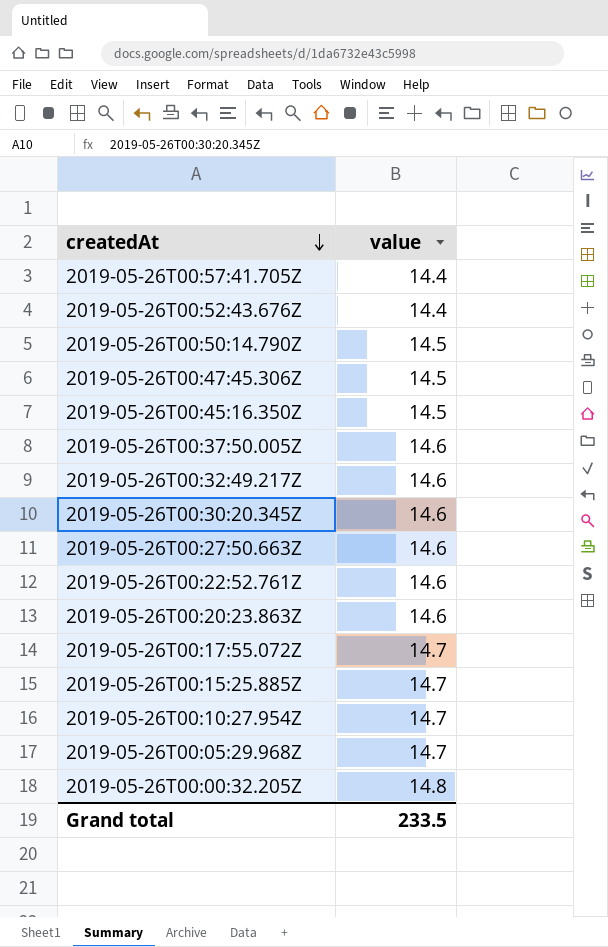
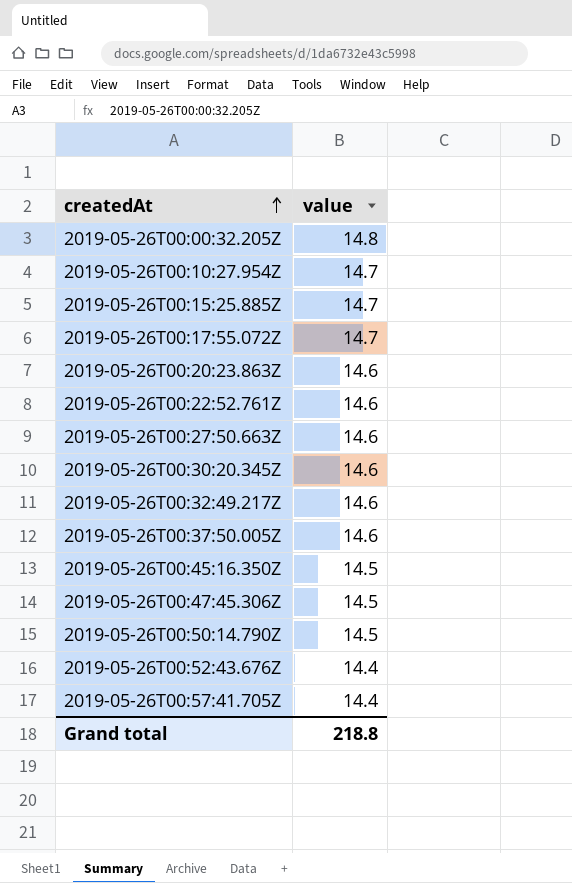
row order: createdAt descending -> createdAt ascending
row 2019-05-26T00:05:29.968Z: 14.7 -> none
Grand total | value: 233.5 -> 218.8

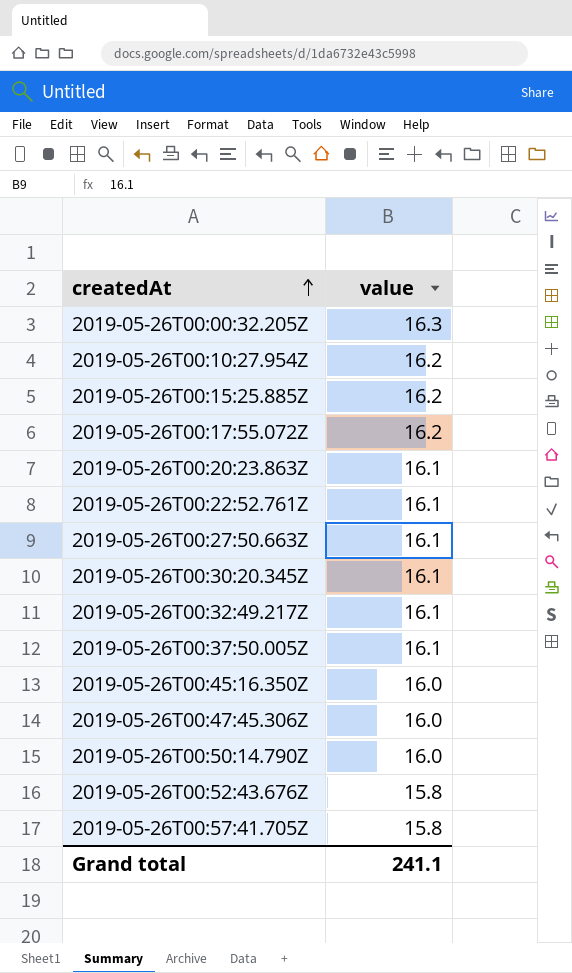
2019-05-26T00:00:32.205Z | value: 14.8 -> 16.3
2019-05-26T00:10:27.954Z | value: 14.7 -> 16.2
2019-05-26T00:15:25.885Z | value: 14.7 -> 16.2
2019-05-26T00:17:55.072Z | value: 14.7 -> 16.2
2019-05-26T00:20:23.863Z | value: 14.6 -> 16.1
2019-05-26T00:22:52.761Z | value: 14.6 -> 16.1
2019-05-26T00:27:50.663Z | value: 14.6 -> 16.1
2019-05-26T00:30:20.345Z | value: 14.6 -> 16.1
2019-05-26T00:32:49.217Z | value: 14.6 -> 16.1
2019-05-26T00:37:50.005Z | value: 14.6 -> 16.1
2019-05-26T00:45:16.350Z | value: 14.5 -> 16.0
2019-05-26T00:47:45.306Z | value: 14.5 -> 16.0
2019-05-26T00:50:14.790Z | value: 14.5 -> 16.0
2019-05-26T00:52:43.676Z | value: 14.4 -> 15.8
2019-05-26T00:57:41.705Z | value: 14.4 -> 15.8
Grand total | value: 218.8 -> 241.1

